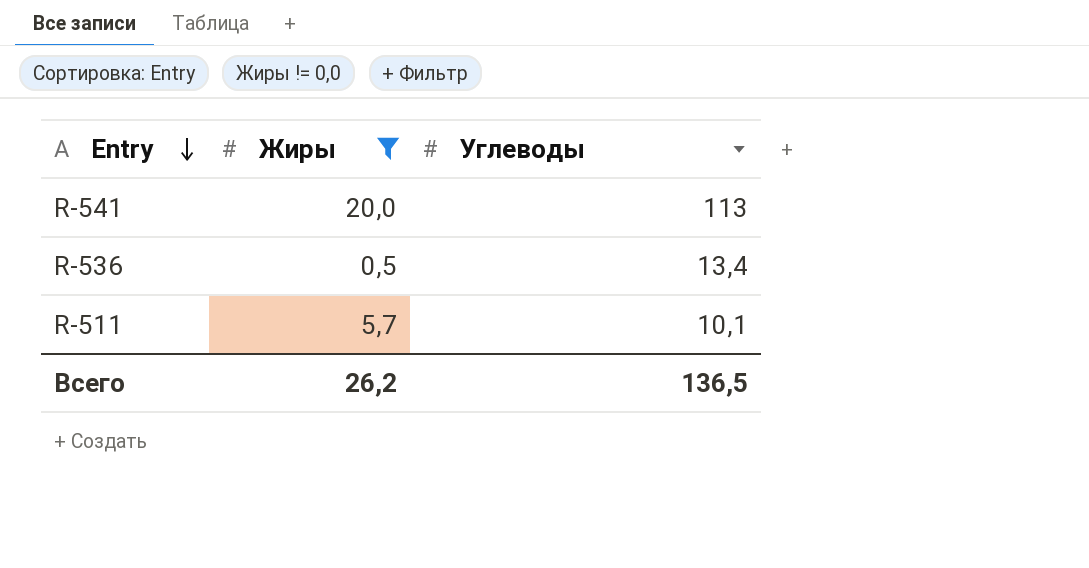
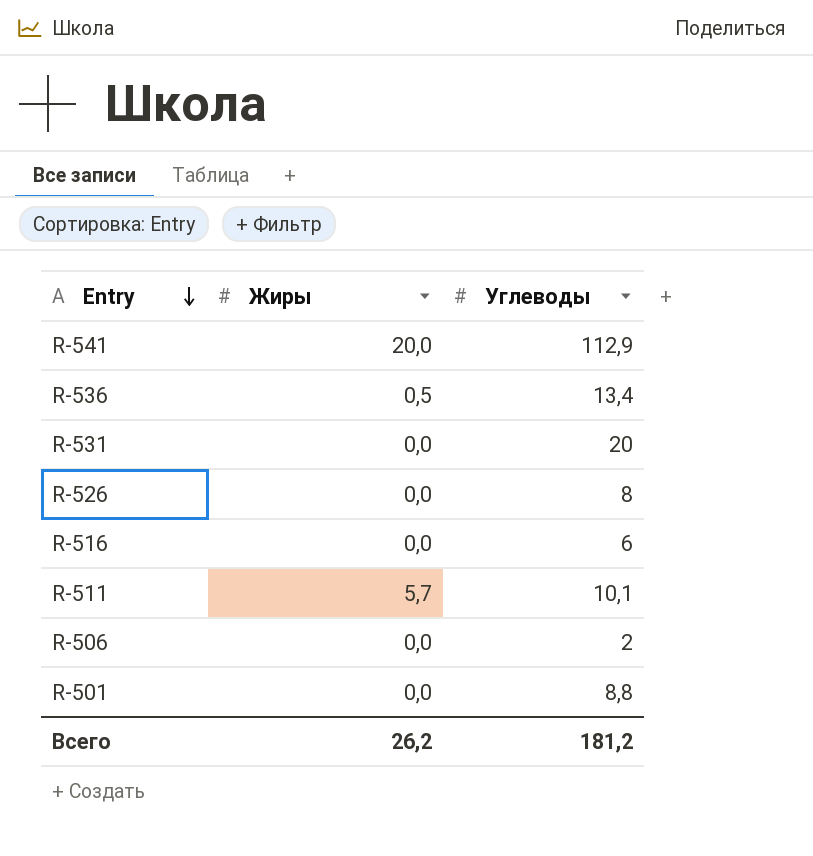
filter: Жиры != 0,0 -> none
R-541 | Углеводы: 113 -> 112,9
Всего | Углеводы: 136,5 -> 181,2

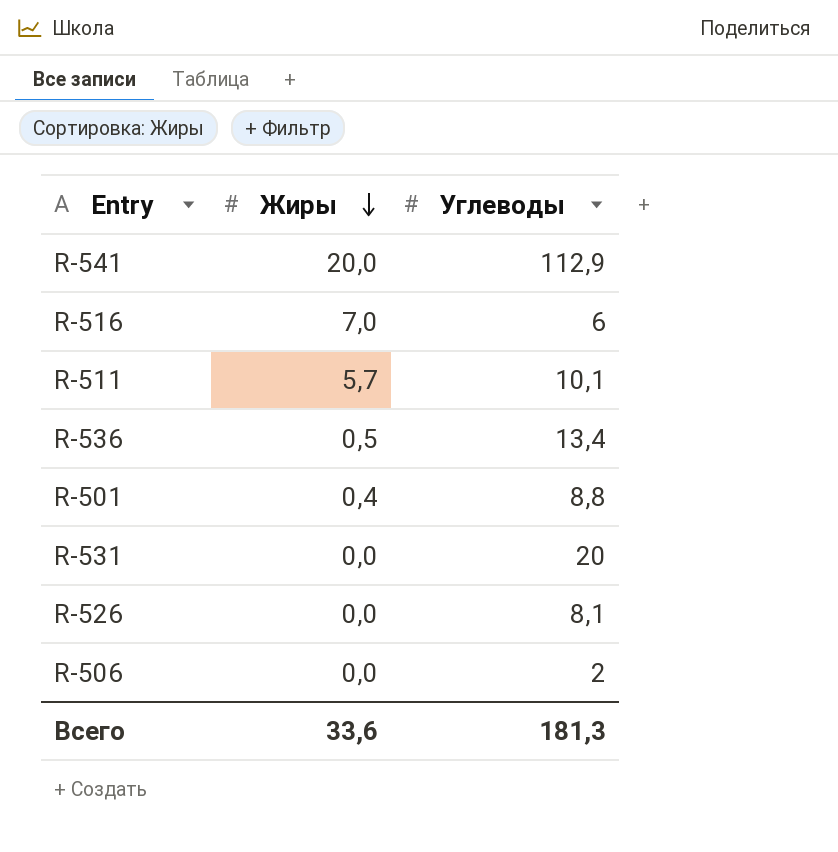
row order: Entry descending -> Жиры descending
R-516 | Жиры: 0,0 -> 7,0
R-501 | Жиры: 0,0 -> 0,4
R-526 | Углеводы: 8 -> 8,1
Всего | Жиры: 26,2 -> 33,6
Всего | Углеводы: 181,2 -> 181,3

